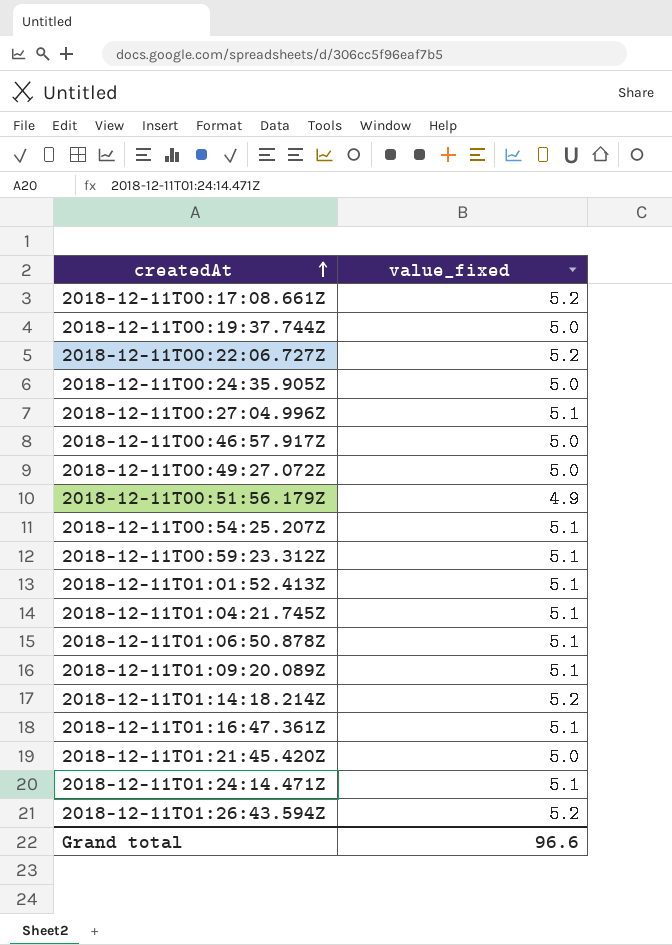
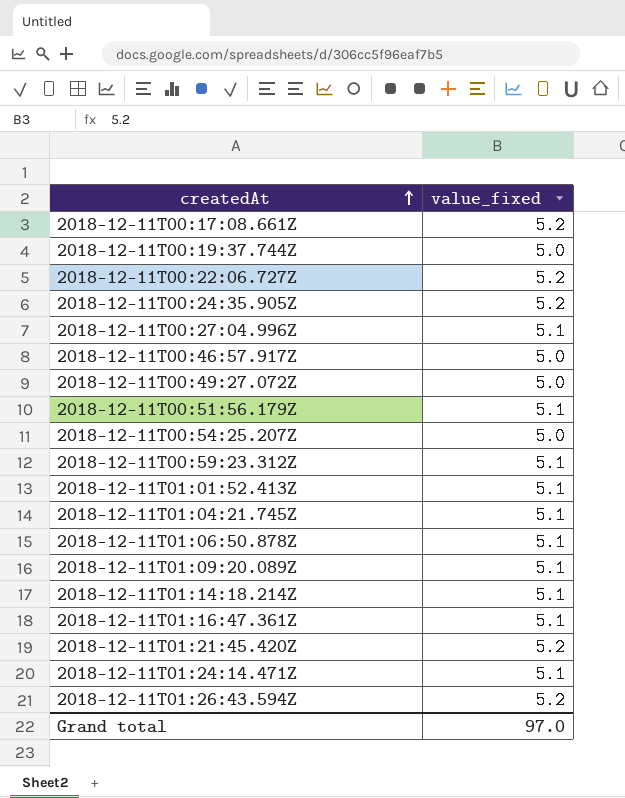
2018-12-11T00:24:35.905Z | value_fixed: 5.0 -> 5.2
2018-12-11T00:51:56.179Z | value_fixed: 4.9 -> 5.1
2018-12-11T00:54:25.207Z | value_fixed: 5.1 -> 5.0
2018-12-11T01:14:18.214Z | value_fixed: 5.2 -> 5.1
2018-12-11T01:21:45.420Z | value_fixed: 5.0 -> 5.2
Grand total | value_fixed: 96.6 -> 97.0

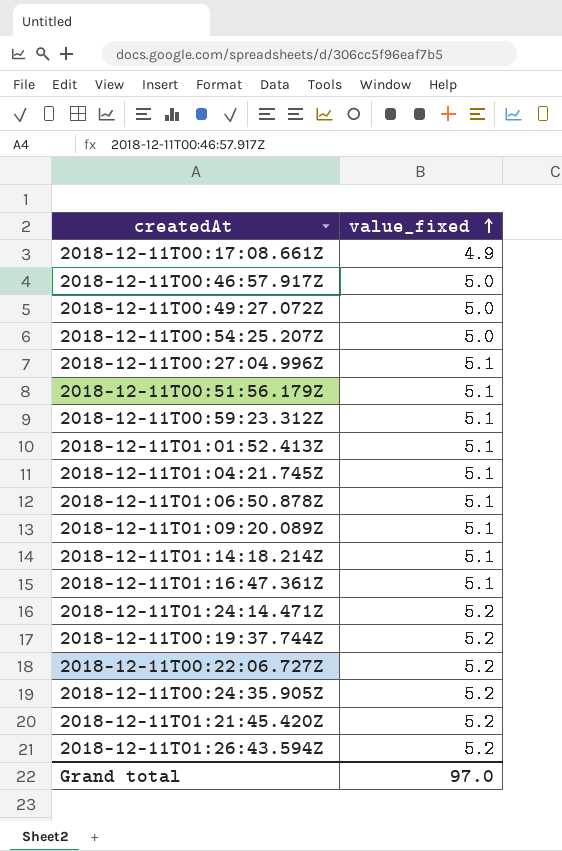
row order: createdAt ascending -> value_fixed ascending
2018-12-11T00:17:08.661Z | value_fixed: 5.2 -> 4.9
2018-12-11T01:24:14.471Z | value_fixed: 5.1 -> 5.2
2018-12-11T00:19:37.744Z | value_fixed: 5.0 -> 5.2

